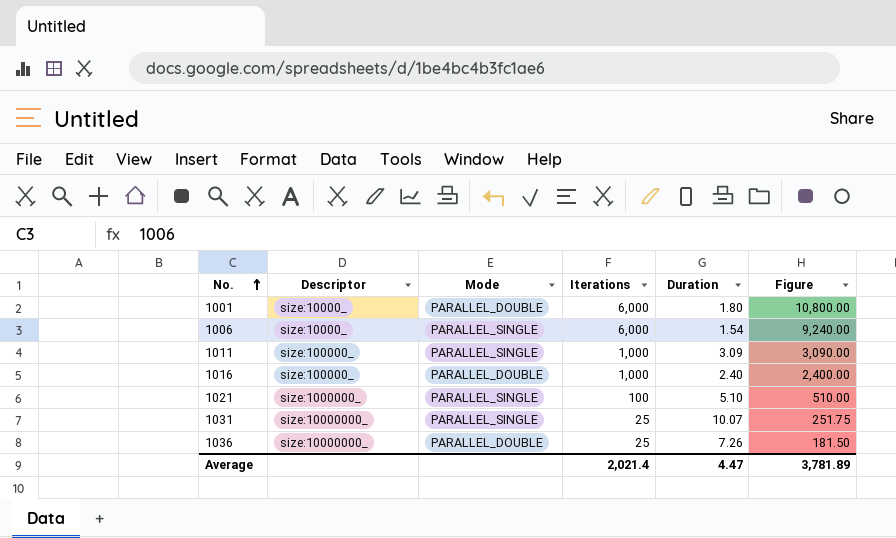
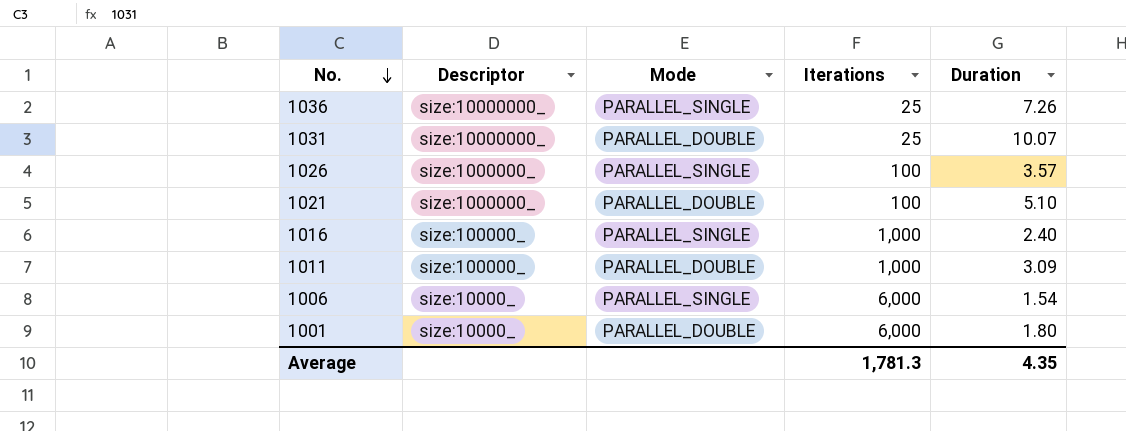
row order: No. ascending -> No. descending
column Figure | formula: [Iterations] * [Duration] -> none
1036 | Mode: PARALLEL_DOUBLE -> PARALLEL_SINGLE
1031 | Mode: PARALLEL_SINGLE -> PARALLEL_DOUBLE
row 1026: none -> size:1000000_ | PARALLEL_SINGLE | 100 | 3.57
1021 | Mode: PARALLEL_SINGLE -> PARALLEL_DOUBLE
1016 | Mode: PARALLEL_DOUBLE -> PARALLEL_SINGLE
1011 | Mode: PARALLEL_SINGLE -> PARALLEL_DOUBLE
Average | Iterations: 2,021.4 -> 1,781.3
Average | Duration: 4.47 -> 4.35

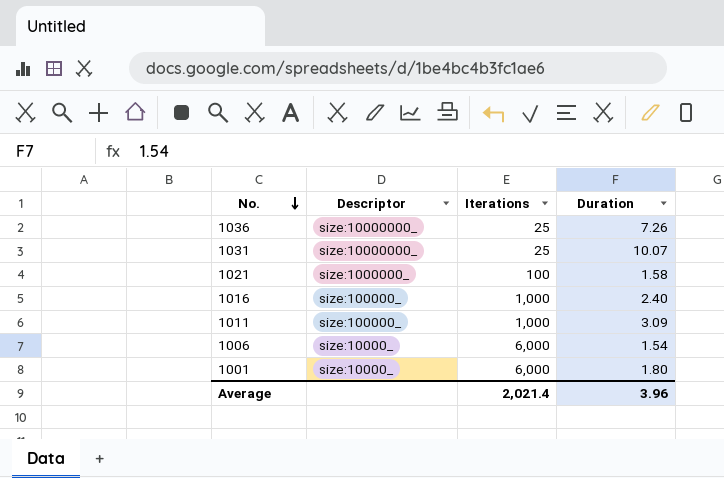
column Mode | position: 3 -> none
row 1026: size:1000000_ | PARALLEL_SINGLE | 100 | 3.57 -> none
1021 | Duration: 5.10 -> 1.58
Average | Iterations: 1,781.3 -> 2,021.4
Average | Duration: 4.35 -> 3.96

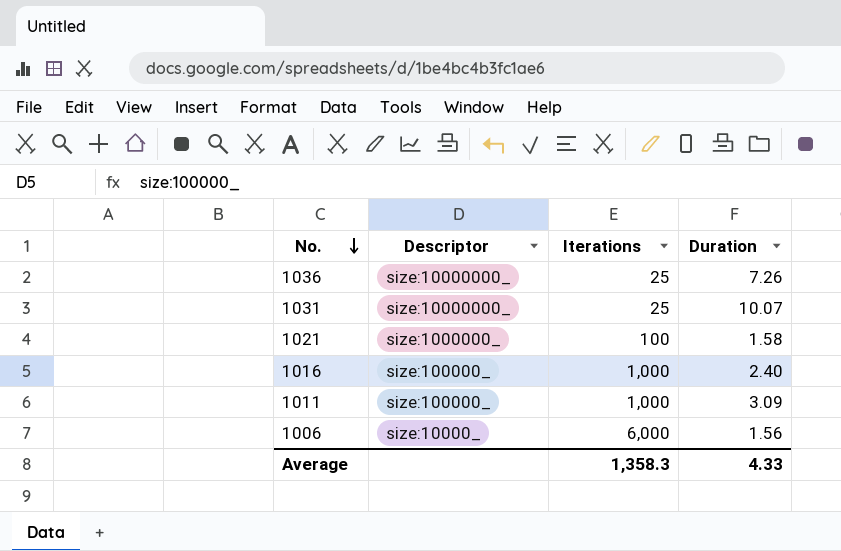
row 1001: size:10000_ | 6,000 | 1.80 -> none
1006 | Duration: 1.54 -> 1.56
Average | Iterations: 2,021.4 -> 1,358.3
Average | Duration: 3.96 -> 4.33

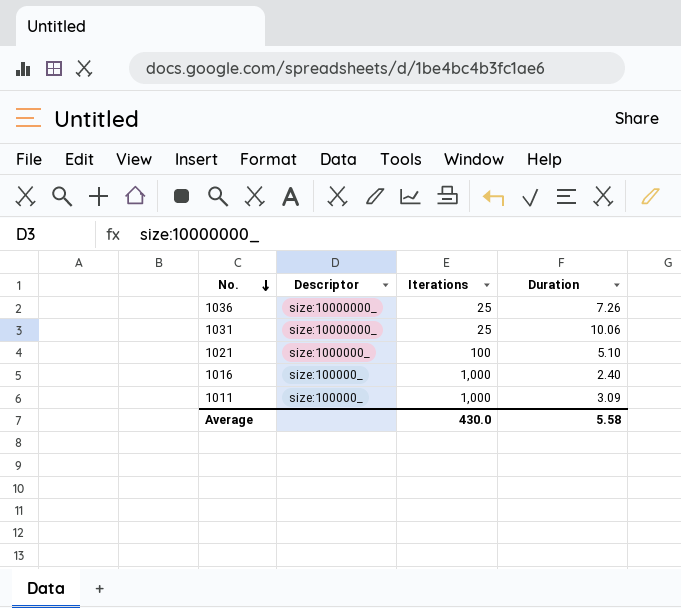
row 1006: size:10000_ | 6,000 | 1.56 -> none
1031 | Duration: 10.07 -> 10.06
1021 | Duration: 1.58 -> 5.10
Average | Iterations: 1,358.3 -> 430.0
Average | Duration: 4.33 -> 5.58

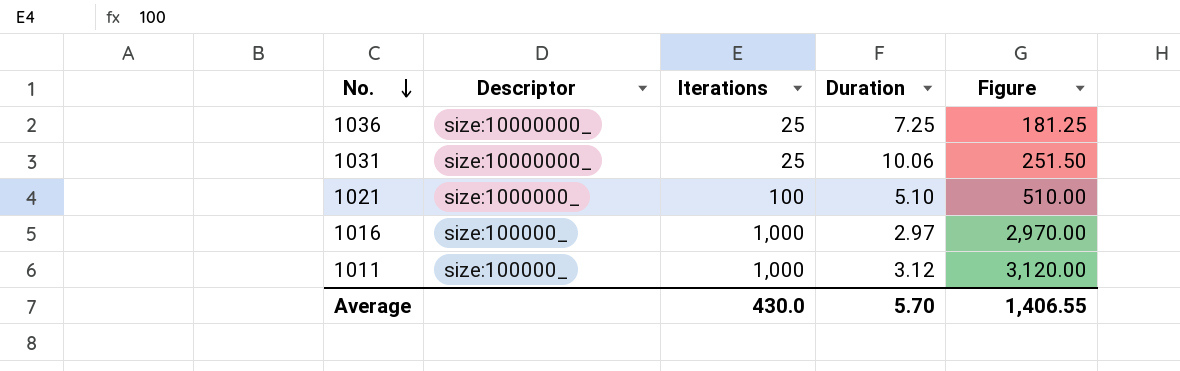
column Figure | formula: none -> [Iterations] * [Duration]
1036 | Duration: 7.26 -> 7.25
1016 | Duration: 2.40 -> 2.97
1011 | Duration: 3.09 -> 3.12
Average | Duration: 5.58 -> 5.70

